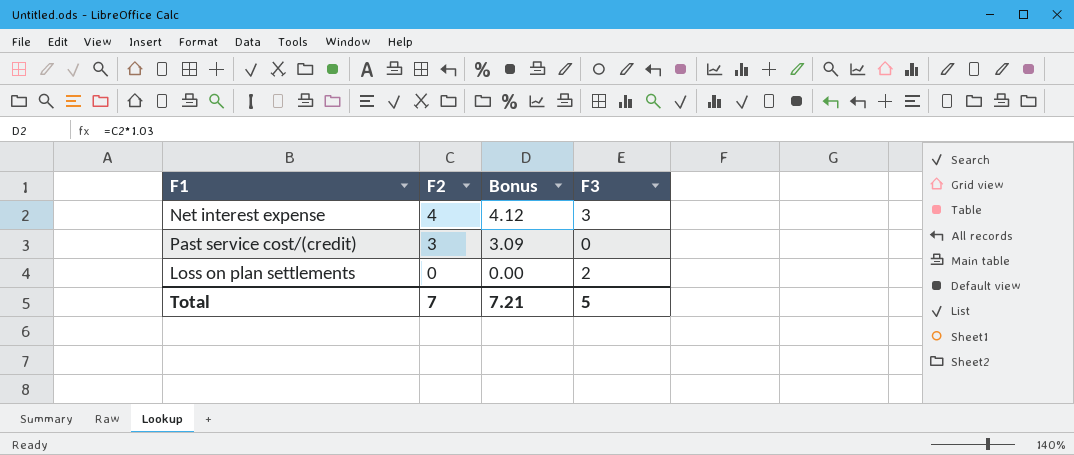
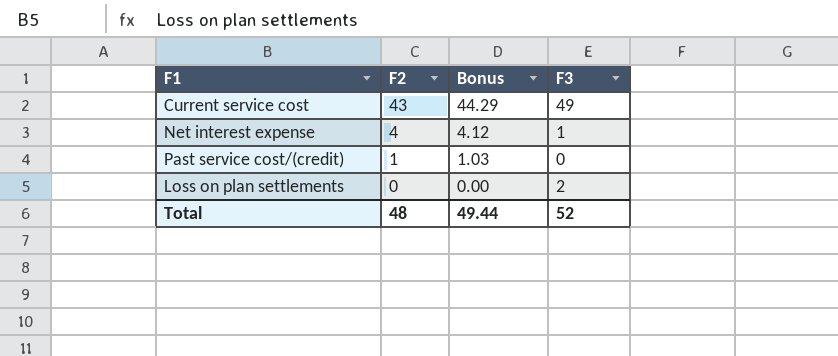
row Current service cost: none -> 43 | 44.29 | 49
Net interest expense | F3: 3 -> 1
Past service cost/(credit) | F2: 3 -> 1
Past service cost/(credit) | Bonus: 3.09 -> 1.03
Total | F2: 7 -> 48
Total | Bonus: 7.21 -> 49.44
Total | F3: 5 -> 52

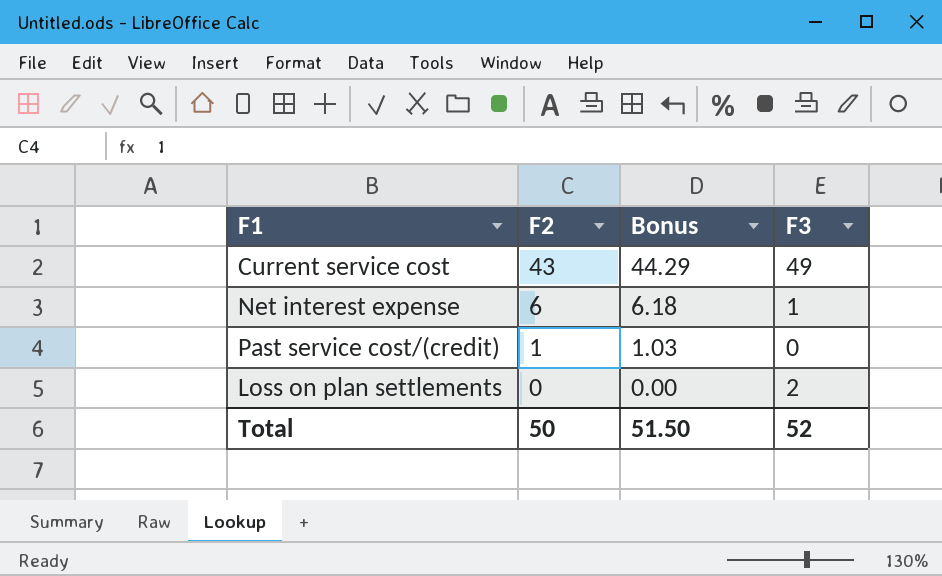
Net interest expense | F2: 4 -> 6
Net interest expense | Bonus: 4.12 -> 6.18
Total | F2: 48 -> 50
Total | Bonus: 49.44 -> 51.50

